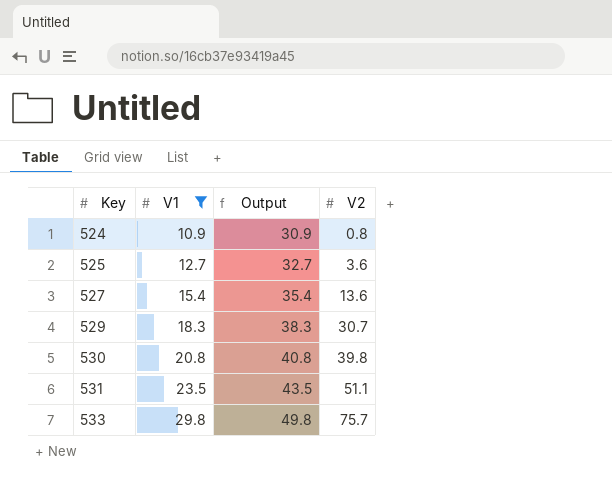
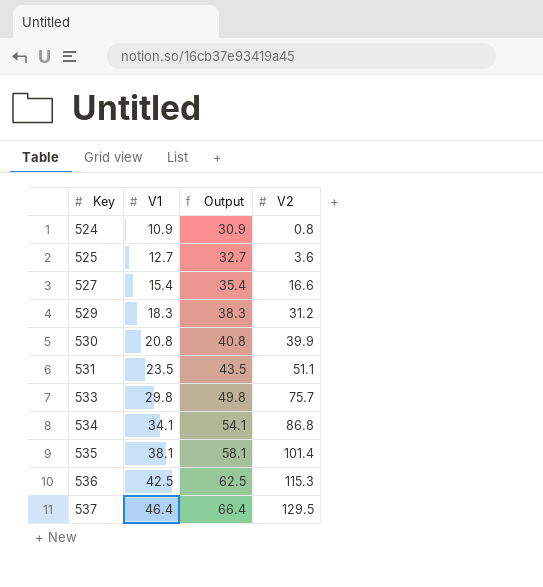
filter: V1 <= 29.8 -> none
527 | V2: 13.6 -> 16.6
529 | V2: 30.7 -> 31.2
530 | V2: 39.8 -> 39.9

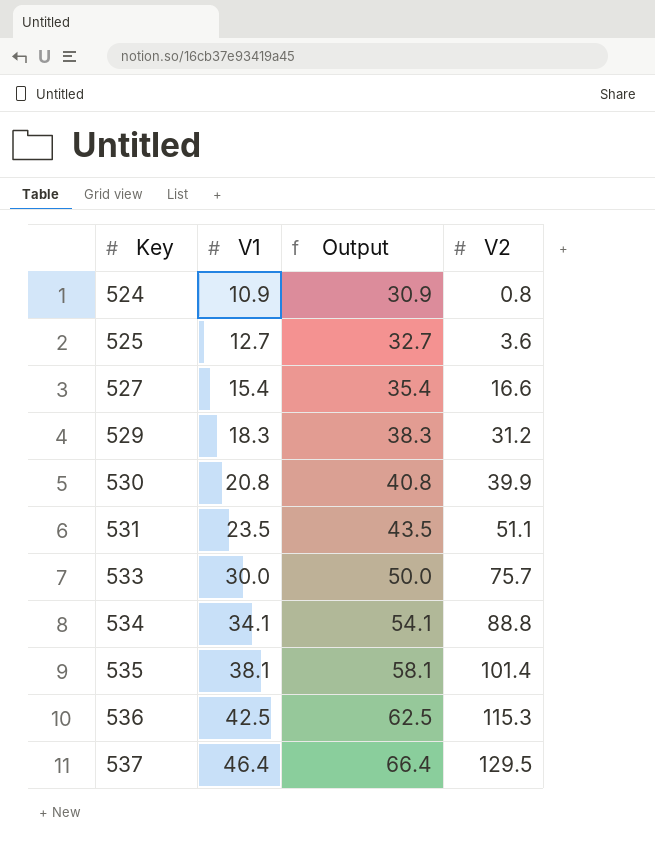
533 | V1: 29.8 -> 30.0
533 | Output: 49.8 -> 50.0
534 | V2: 86.8 -> 88.8

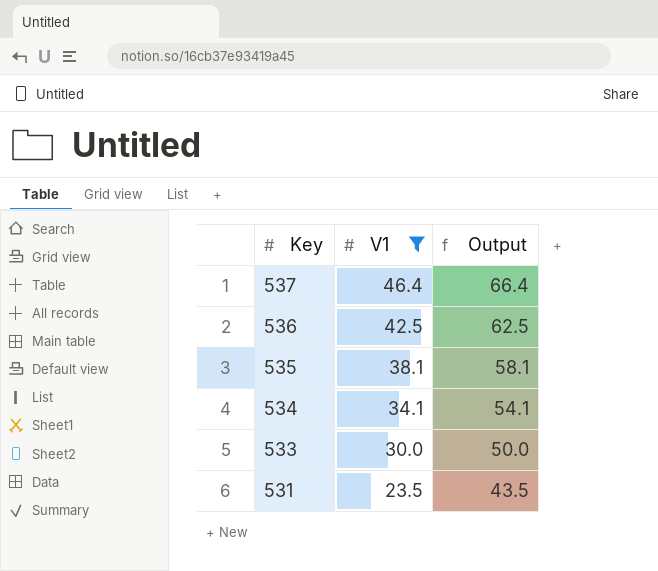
filter: none -> V1 >= 23.5
row order: Key ascending -> Key descending
column V2 | position: 4 -> none

